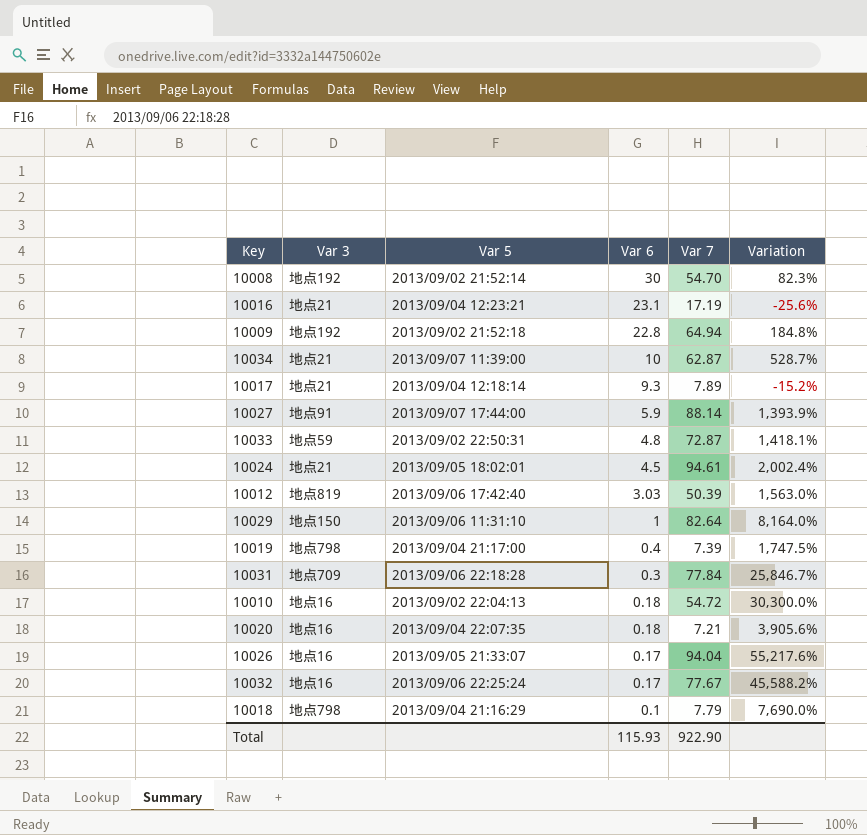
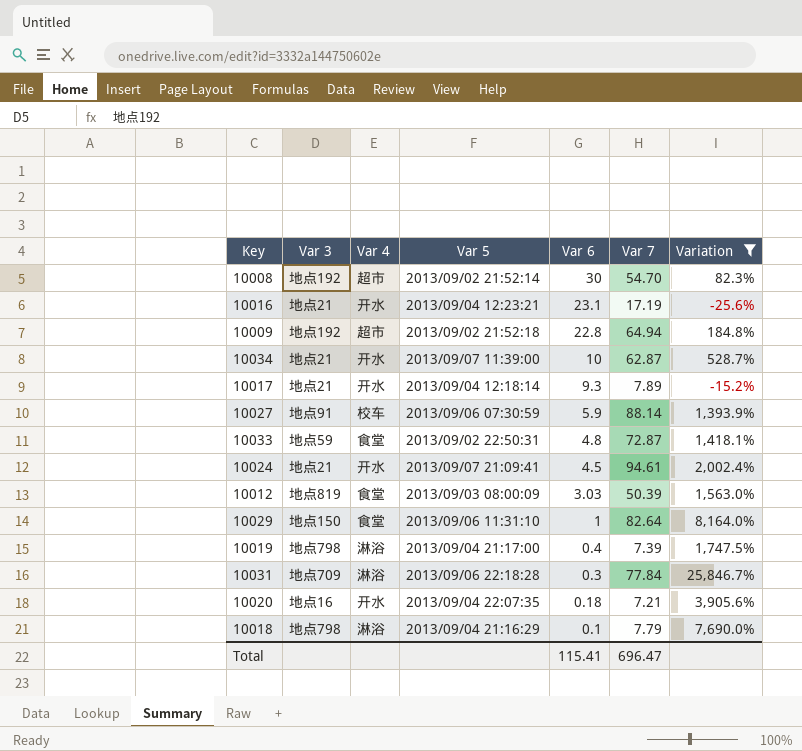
filter: none -> Variation <= 25,846.7%
column Var 4 | position: none -> 3
10027 | Var 5: 2013/09/07 17:44:00 -> 2013/09/06 07:30:59
10024 | Var 5: 2013/09/05 18:02:01 -> 2013/09/07 21:09:41
10012 | Var 5: 2013/09/06 17:42:40 -> 2013/09/03 08:00:09
Total | Var 6: 115.93 -> 115.41
Total | Var 7: 922.90 -> 696.47

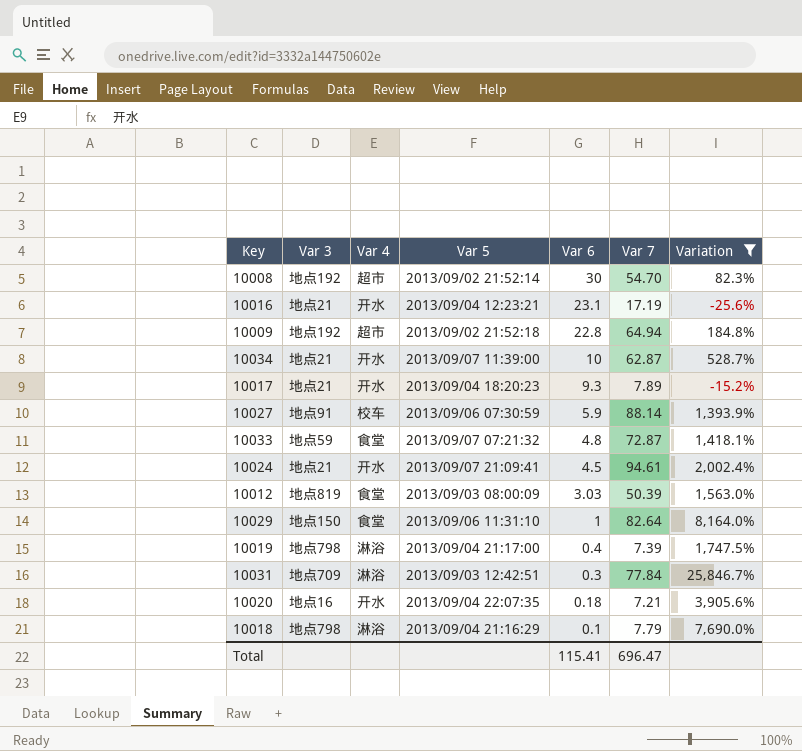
10017 | Var 5: 2013/09/04 12:18:14 -> 2013/09/04 18:20:23
10033 | Var 5: 2013/09/02 22:50:31 -> 2013/09/07 07:21:32
10031 | Var 5: 2013/09/06 22:18:28 -> 2013/09/03 12:42:51

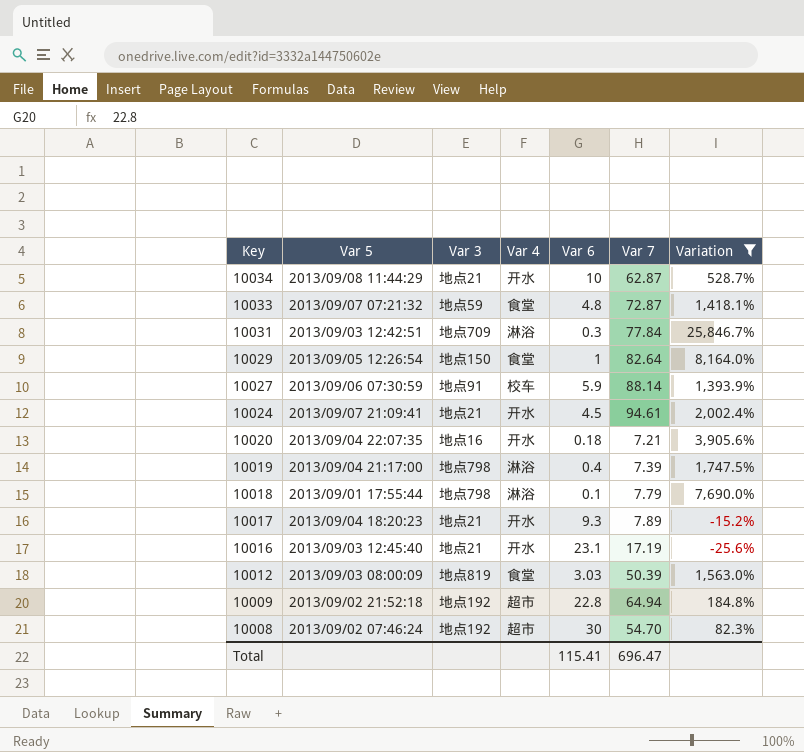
row order: Var 6 descending -> Key descending
column Var 5 | position: 4 -> 2
10034 | Var 5: 2013/09/07 11:39:00 -> 2013/09/08 11:44:29
10029 | Var 5: 2013/09/06 11:31:10 -> 2013/09/05 12:26:54
10018 | Var 5: 2013/09/04 21:16:29 -> 2013/09/01 17:55:44
10016 | Var 5: 2013/09/04 12:23:21 -> 2013/09/03 12:45:40
10008 | Var 5: 2013/09/02 21:52:14 -> 2013/09/02 07:46:24

